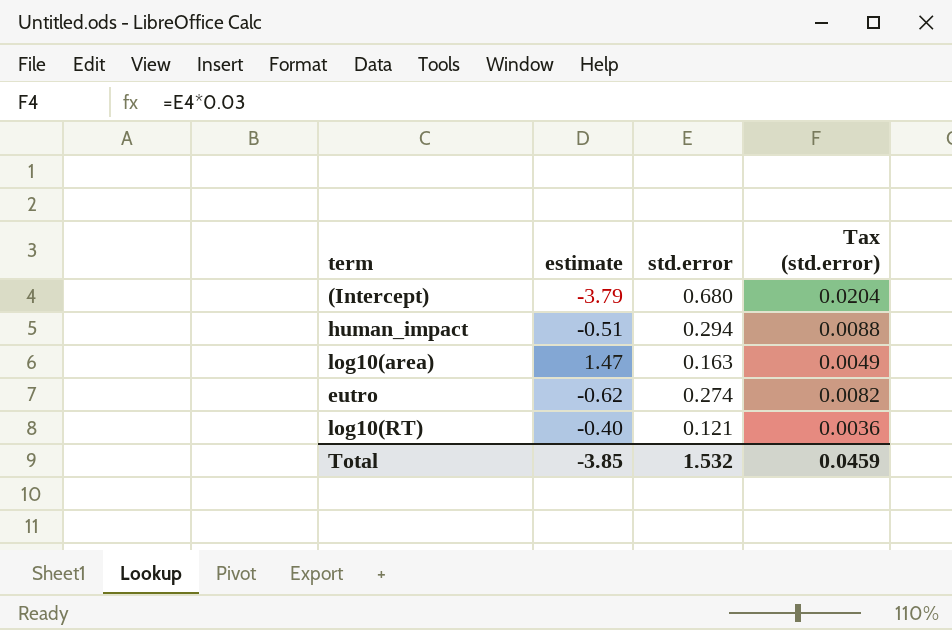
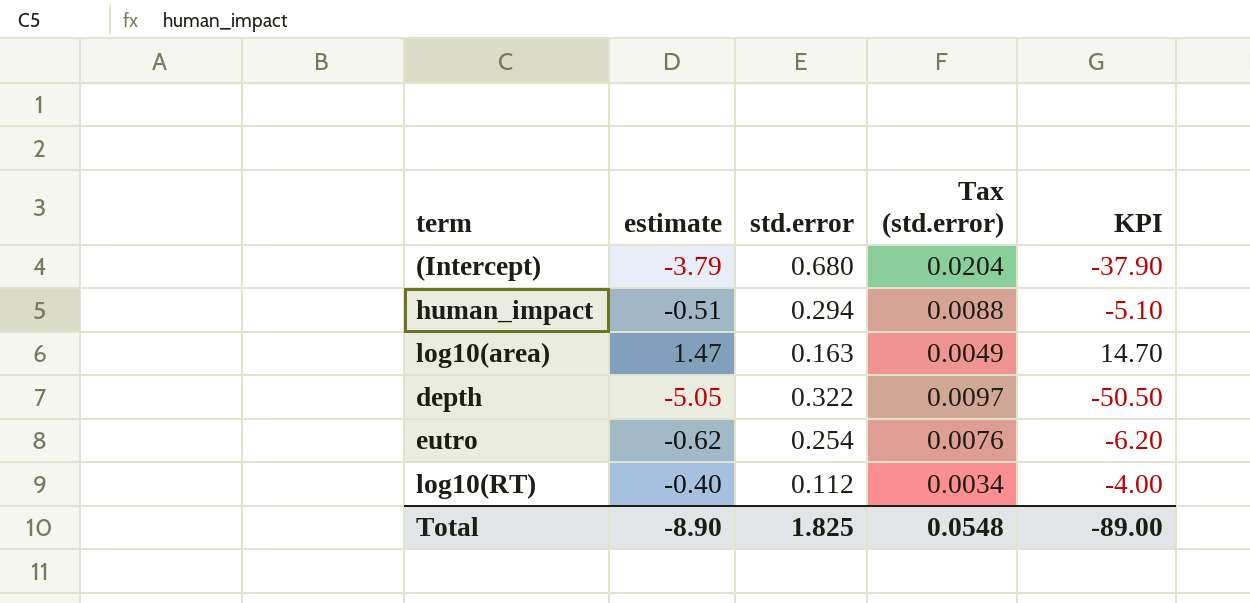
column KPI | formula: none -> [estimate] * 10
row depth: none -> -5.05 | 0.322 | 0.0097 | -50.50
eutro | std.error: 0.274 -> 0.254
eutro | Tax (std.error): 0.0082 -> 0.0076
log10(RT) | std.error: 0.121 -> 0.112
log10(RT) | Tax (std.error): 0.0036 -> 0.0034
Total | estimate: -3.85 -> -8.90
Total | std.error: 1.532 -> 1.825
Total | Tax (std.error): 0.0459 -> 0.0548

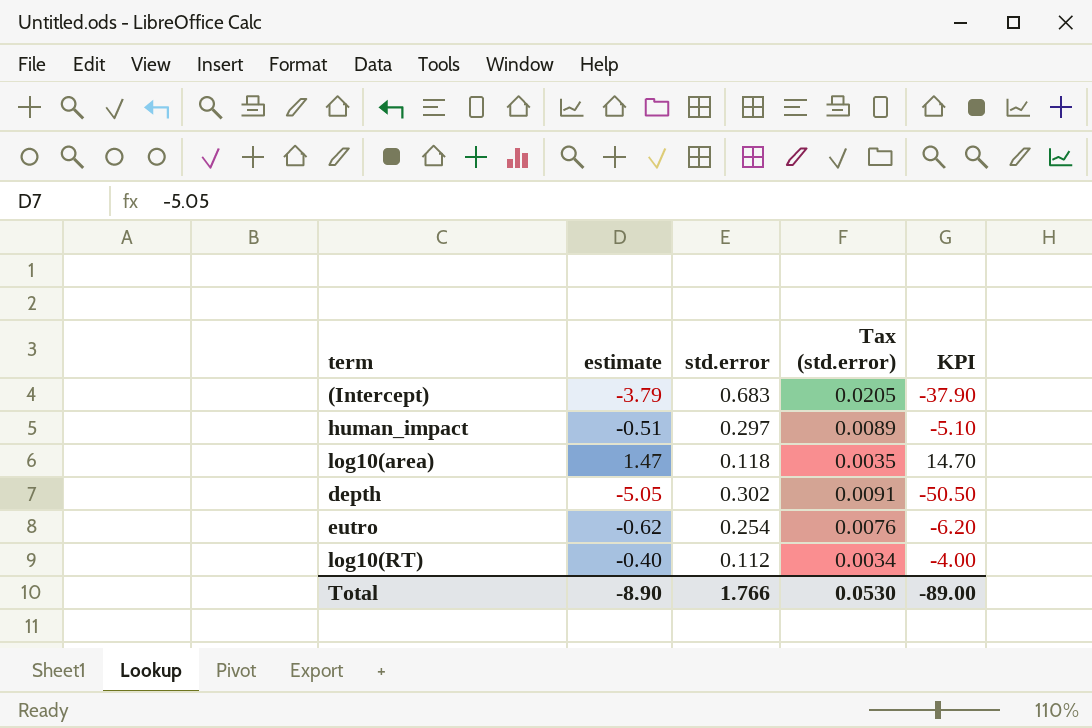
(Intercept) | std.error: 0.680 -> 0.683
(Intercept) | Tax (std.error): 0.0204 -> 0.0205
human_impact | std.error: 0.294 -> 0.297
human_impact | Tax (std.error): 0.0088 -> 0.0089
log10(area) | std.error: 0.163 -> 0.118
log10(area) | Tax (std.error): 0.0049 -> 0.0035
depth | std.error: 0.322 -> 0.302
depth | Tax (std.error): 0.0097 -> 0.0091
Total | std.error: 1.825 -> 1.766
Total | Tax (std.error): 0.0548 -> 0.0530

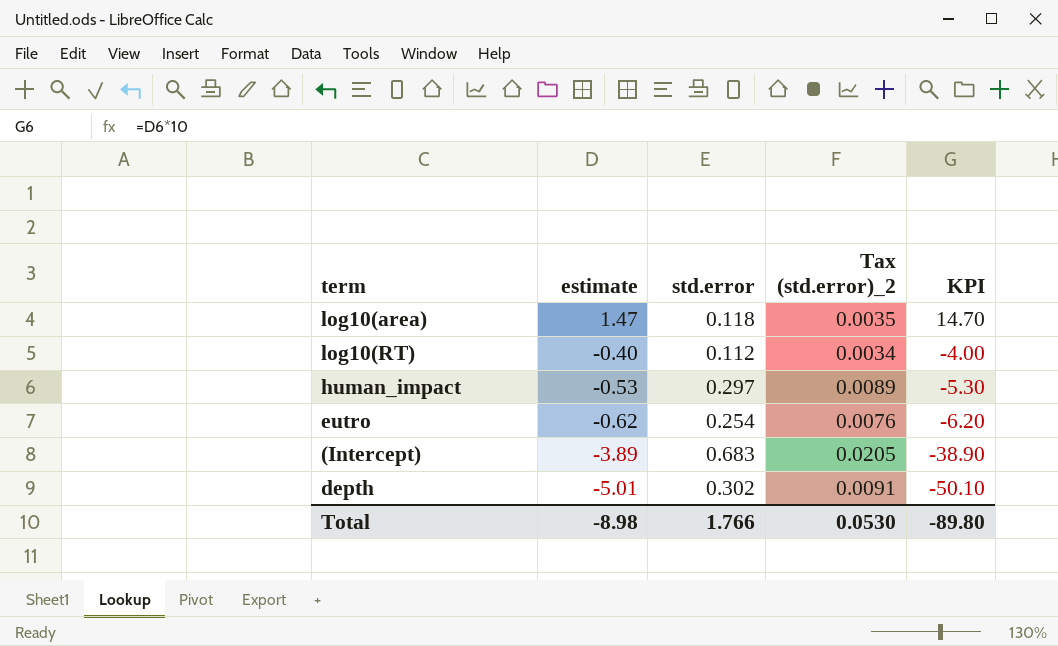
row order: none -> estimate descending
column name: Tax (std.error) -> Tax (std.error)_2
human_impact | estimate: -0.51 -> -0.53
human_impact | KPI: -5.10 -> -5.30
(Intercept) | estimate: -3.79 -> -3.89
(Intercept) | KPI: -37.90 -> -38.90
depth | estimate: -5.05 -> -5.01
depth | KPI: -50.50 -> -50.10
Total | estimate: -8.90 -> -8.98
Total | KPI: -89.00 -> -89.80

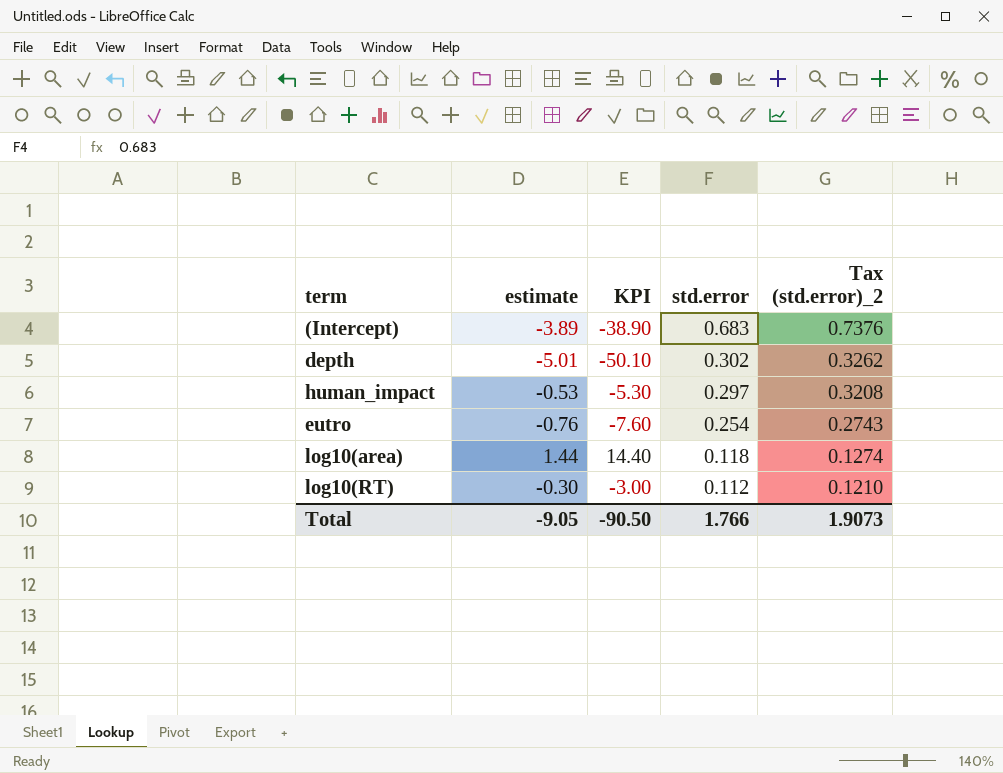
row order: estimate descending -> std.error descending
column KPI | position: 5 -> 3
column Tax (std.error)_2 | formula: [std.error] * 0.03 -> [std.error] * 1.08
eutro | estimate: -0.62 -> -0.76
eutro | KPI: -6.20 -> -7.60
log10(area) | estimate: 1.47 -> 1.44
log10(area) | KPI: 14.70 -> 14.40
log10(RT) | estimate: -0.40 -> -0.30
log10(RT) | KPI: -4.00 -> -3.00
Total | estimate: -8.98 -> -9.05
Total | KPI: -89.80 -> -90.50
Total | Tax (std.error)_2: 0.0530 -> 1.9073

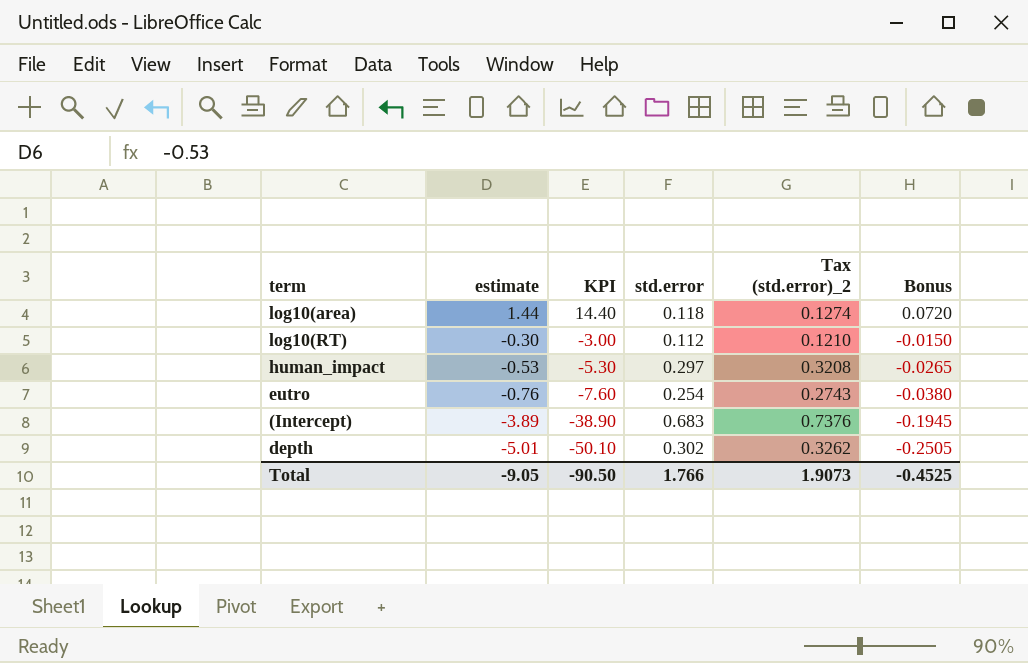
row order: std.error descending -> estimate descending
column Bonus | formula: none -> [estimate] * 0.05

